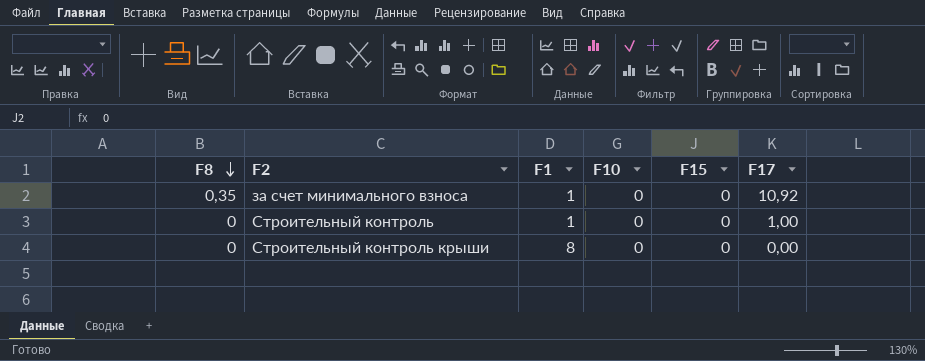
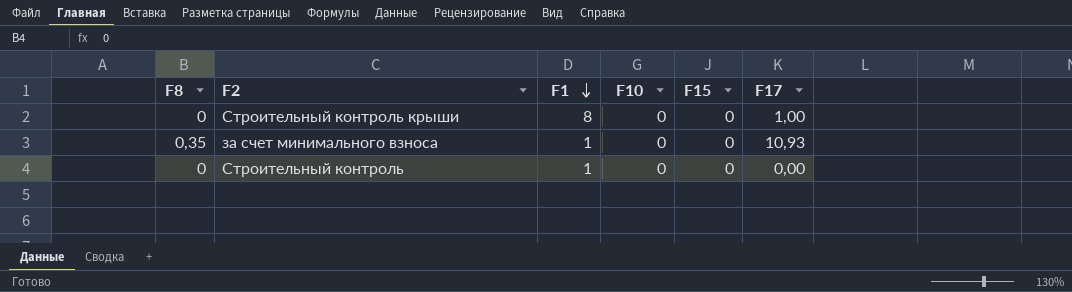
row order: F8 descending -> F1 descending
Строительный контроль крыши | F17: 0,00 -> 1,00
за счет минимального взноса | F17: 10,92 -> 10,93
Строительный контроль | F17: 1,00 -> 0,00

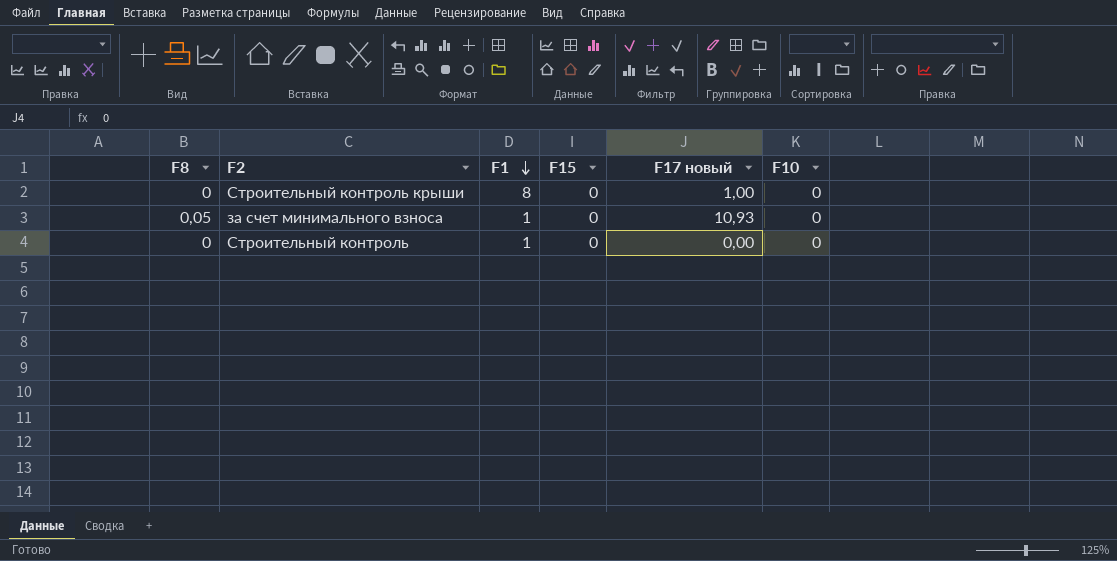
column name: F17 -> F17 новый
column F10 | position: 4 -> 6
за счет минимального взноса | F8: 0,35 -> 0,05

